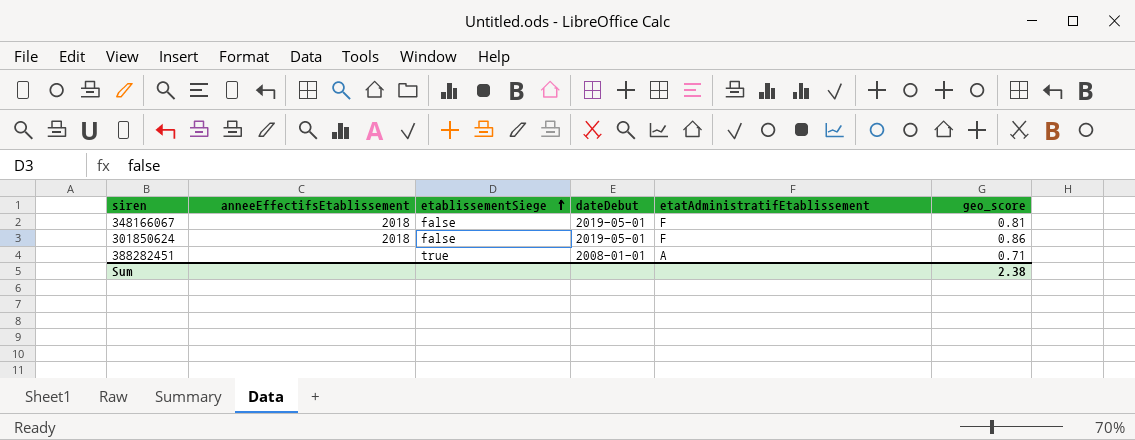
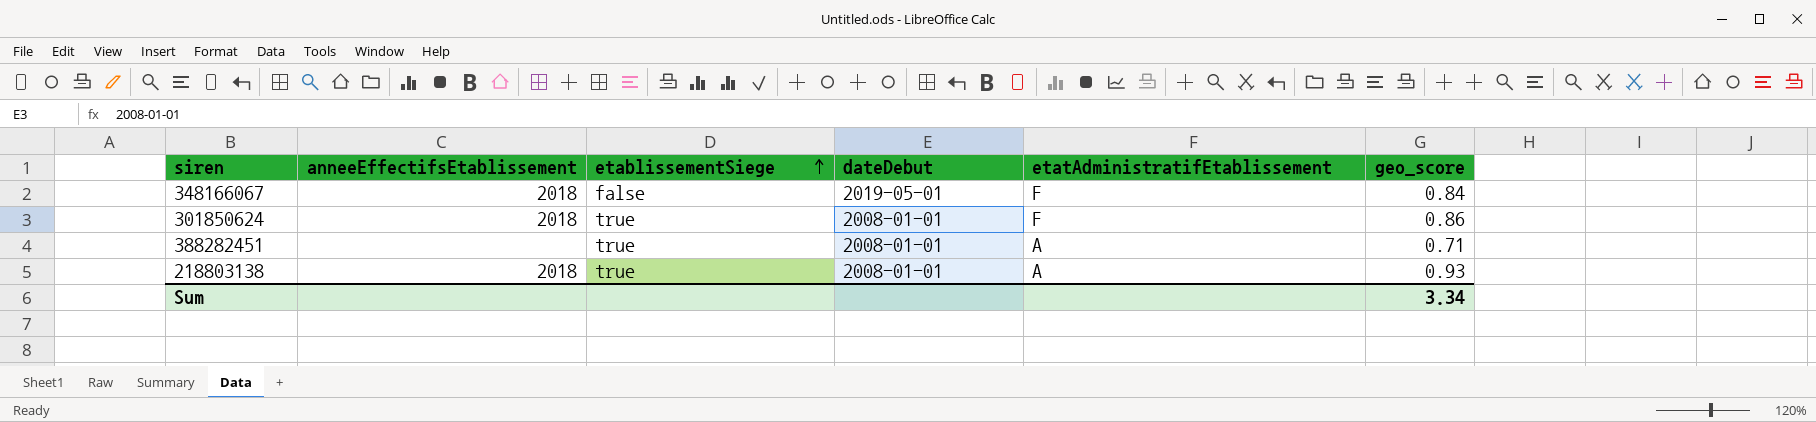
348166067 | geo_score: 0.81 -> 0.84
301850624 | etablissementSiege: false -> true
301850624 | dateDebut: 2019-05-01 -> 2008-01-01
row 218803138: none -> 2018 | true | 2008-01-01 | A | 0.93
Sum | geo_score: 2.38 -> 3.34

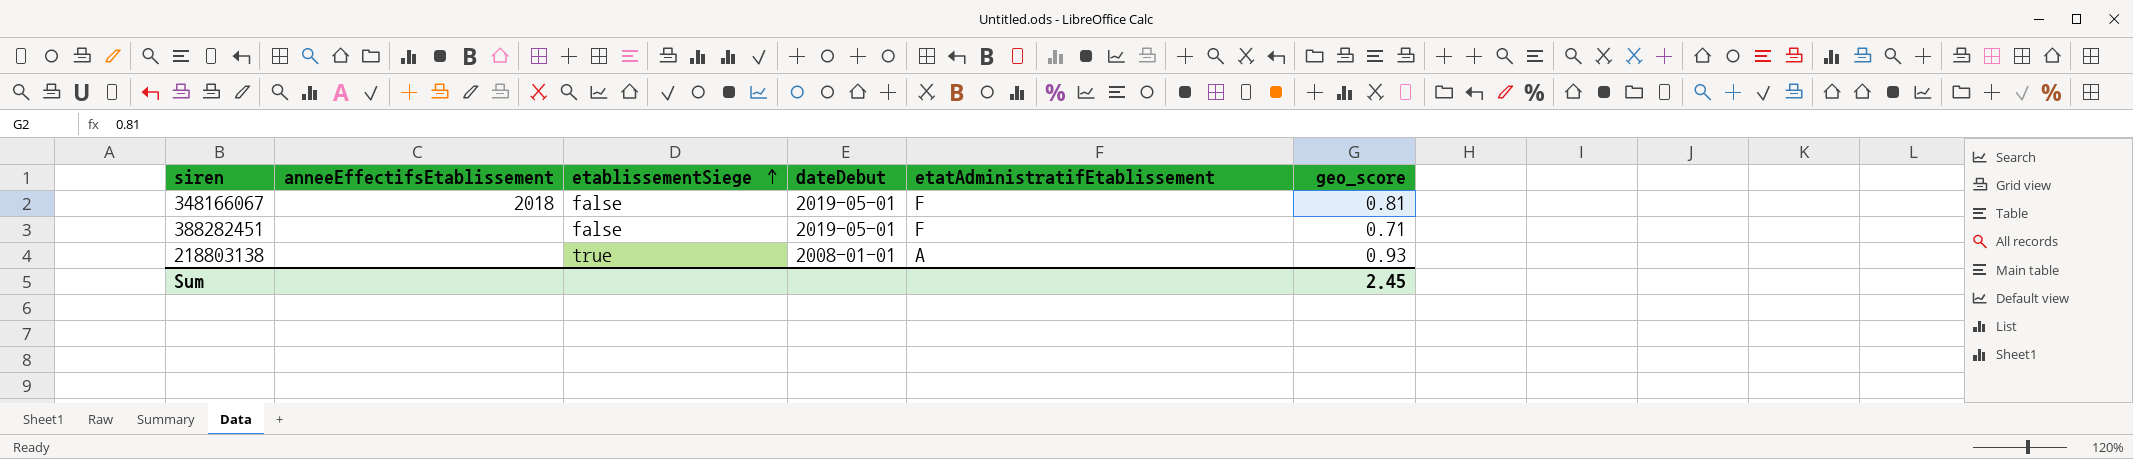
row 301850624: 2018 | true | 2008-01-01 | F | 0.86 -> none
348166067 | geo_score: 0.84 -> 0.81
388282451 | etablissementSiege: true -> false
388282451 | dateDebut: 2008-01-01 -> 2019-05-01
388282451 | etatAdministratifEtablissement: A -> F
218803138 | anneeEffectifsEtablissement: 2018 -> none
Sum | geo_score: 3.34 -> 2.45

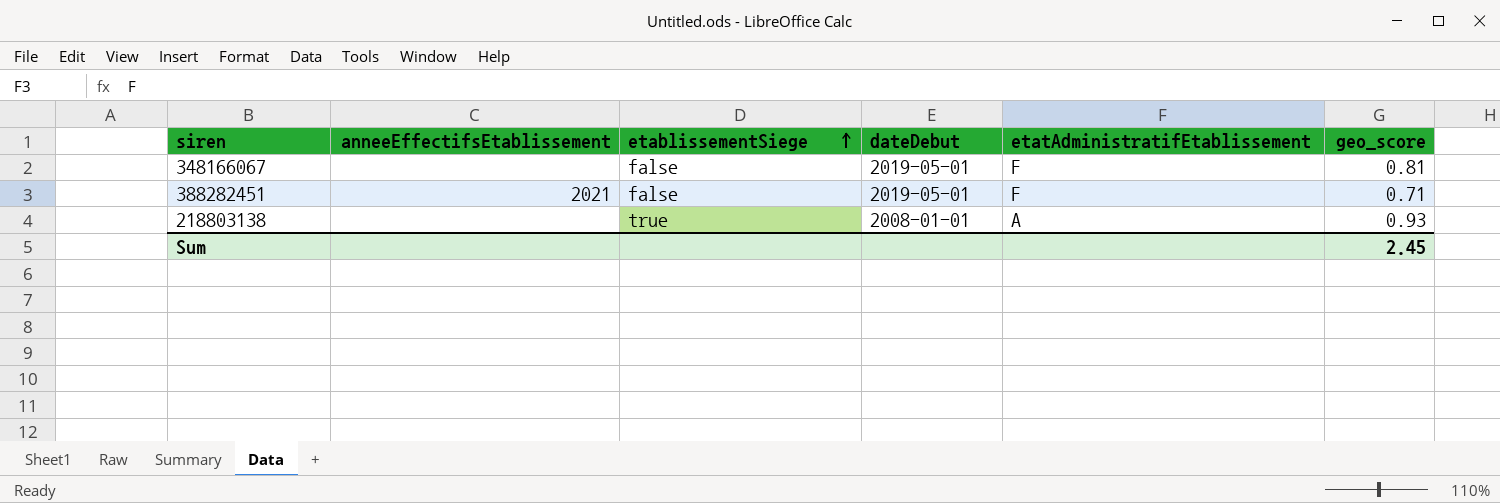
348166067 | anneeEffectifsEtablissement: 2018 -> none
388282451 | anneeEffectifsEtablissement: none -> 2021

